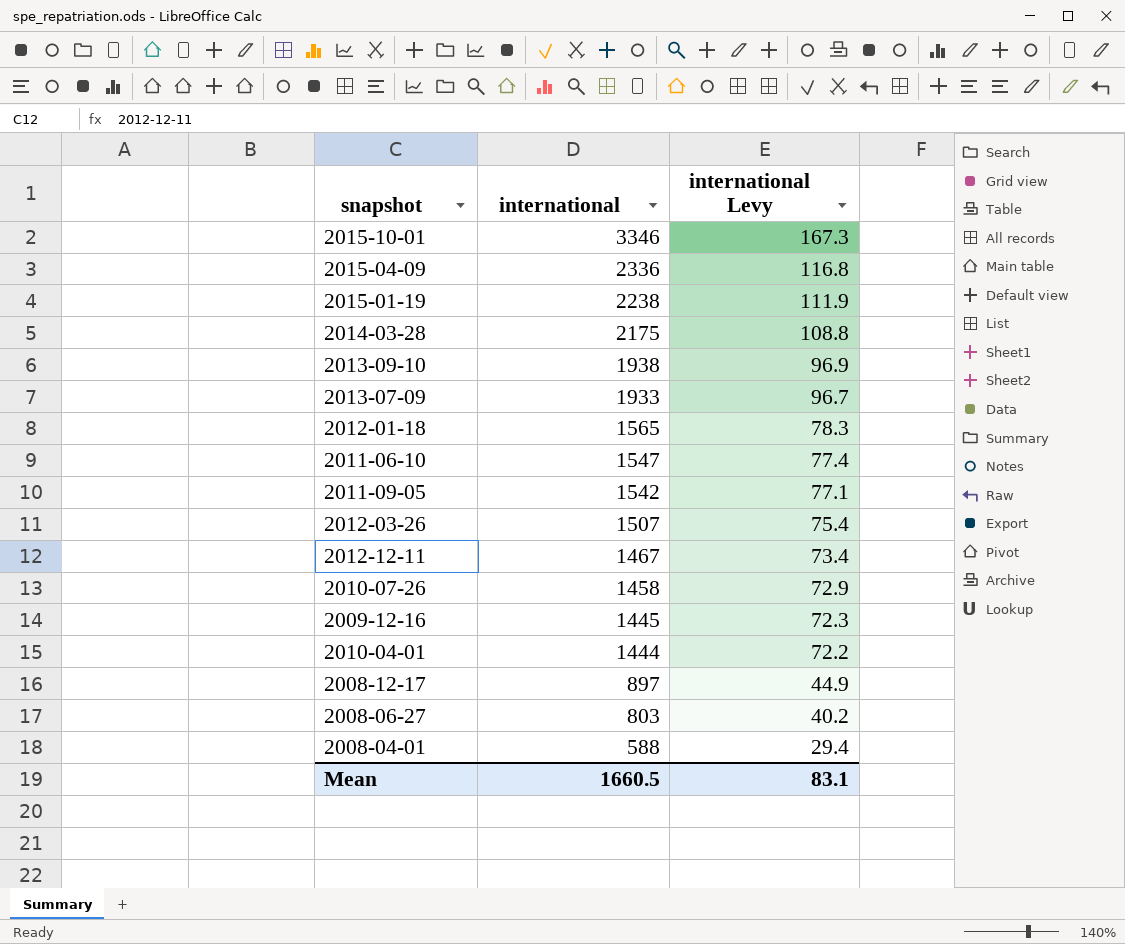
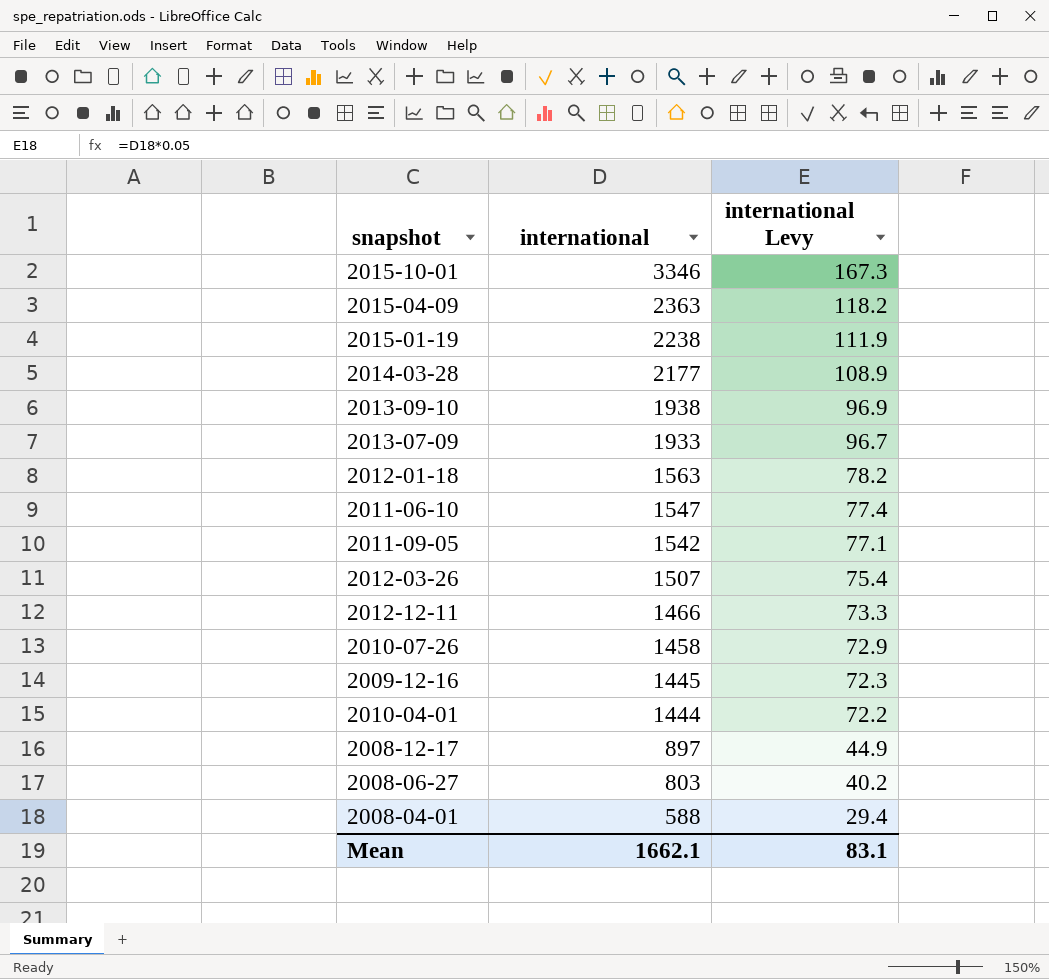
2015-04-09 | international: 2336 -> 2363
2015-04-09 | international Levy: 116.8 -> 118.2
2014-03-28 | international: 2175 -> 2177
2014-03-28 | international Levy: 108.8 -> 108.9
2012-01-18 | international: 1565 -> 1563
2012-01-18 | international Levy: 78.3 -> 78.2
2012-12-11 | international: 1467 -> 1466
2012-12-11 | international Levy: 73.4 -> 73.3
Mean | international: 1660.5 -> 1662.1

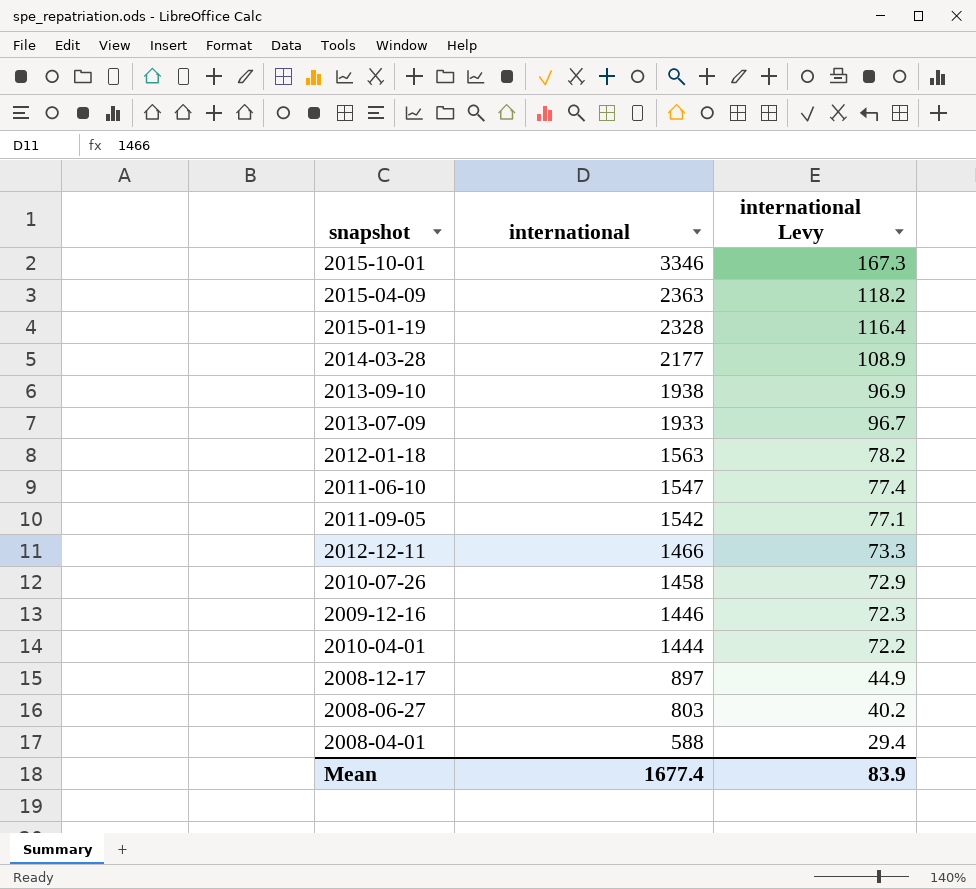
row 2012-03-26: 1507 | 75.4 -> none
2015-01-19 | international: 2238 -> 2328
2015-01-19 | international Levy: 111.9 -> 116.4
2009-12-16 | international: 1445 -> 1446
Mean | international: 1662.1 -> 1677.4
Mean | international Levy: 83.1 -> 83.9

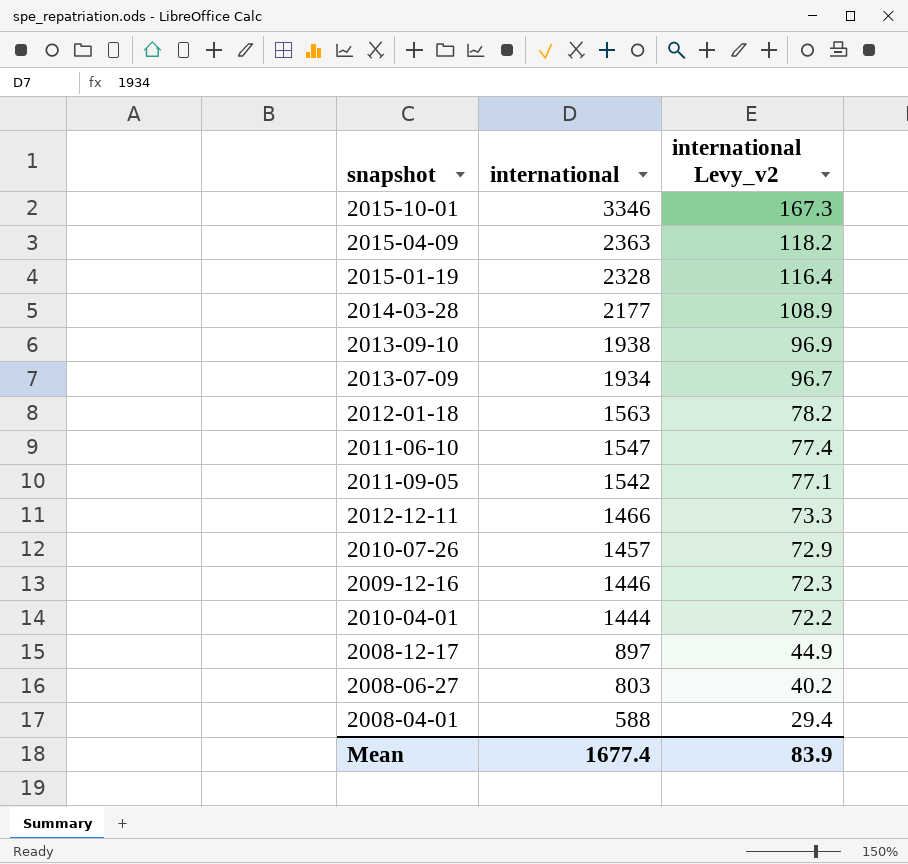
column name: international Levy -> international Levy_v2
2013-07-09 | international: 1933 -> 1934
2010-07-26 | international: 1458 -> 1457

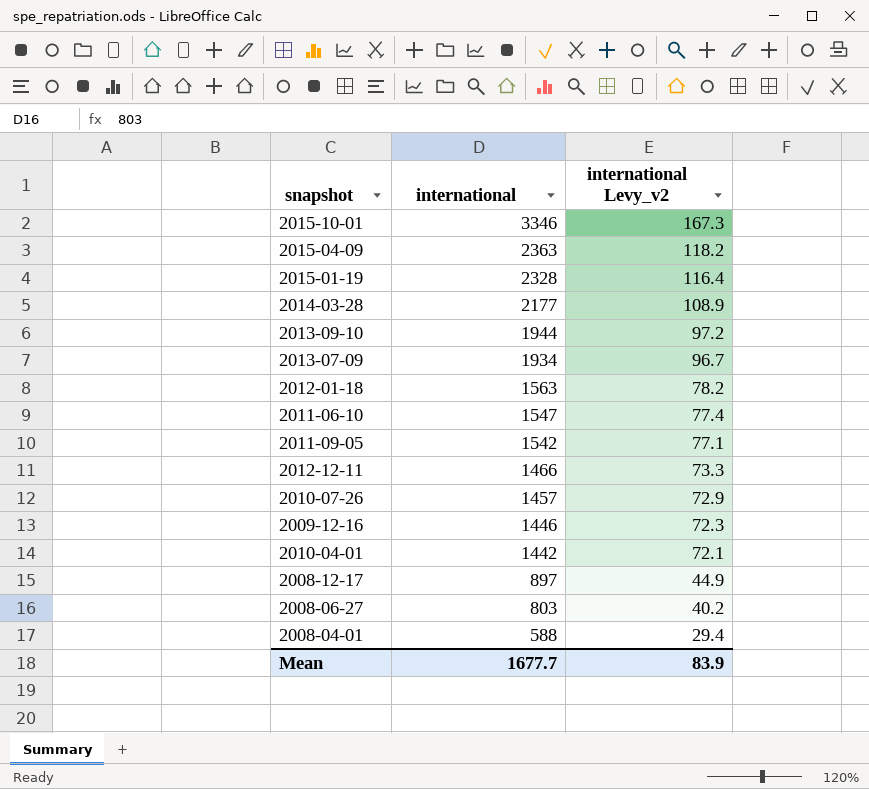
2013-09-10 | international: 1938 -> 1944
2013-09-10 | international Levy_v2: 96.9 -> 97.2
2010-04-01 | international: 1444 -> 1442
2010-04-01 | international Levy_v2: 72.2 -> 72.1
Mean | international: 1677.4 -> 1677.7

